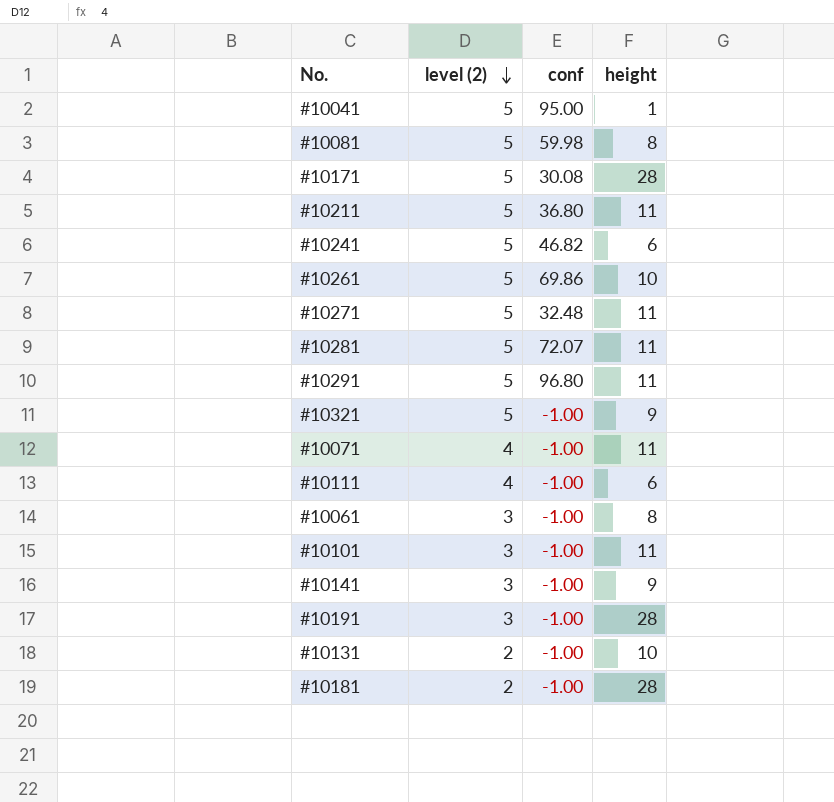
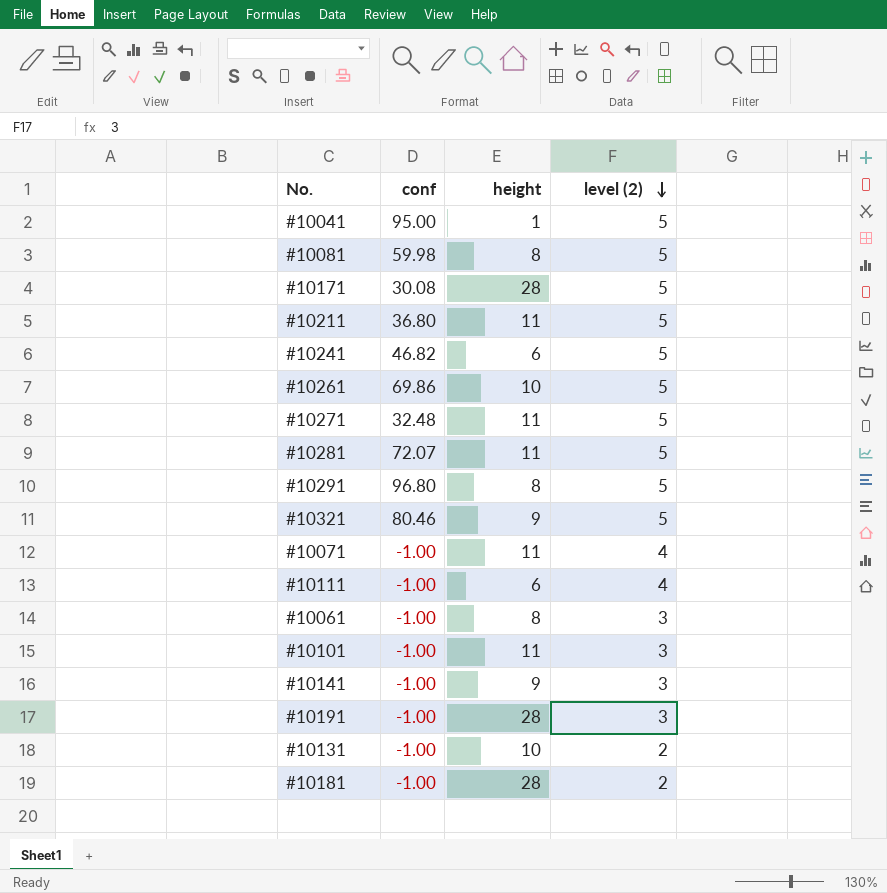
column level (2) | position: 2 -> 4
#10291 | height: 11 -> 8
#10321 | conf: -1.00 -> 80.46

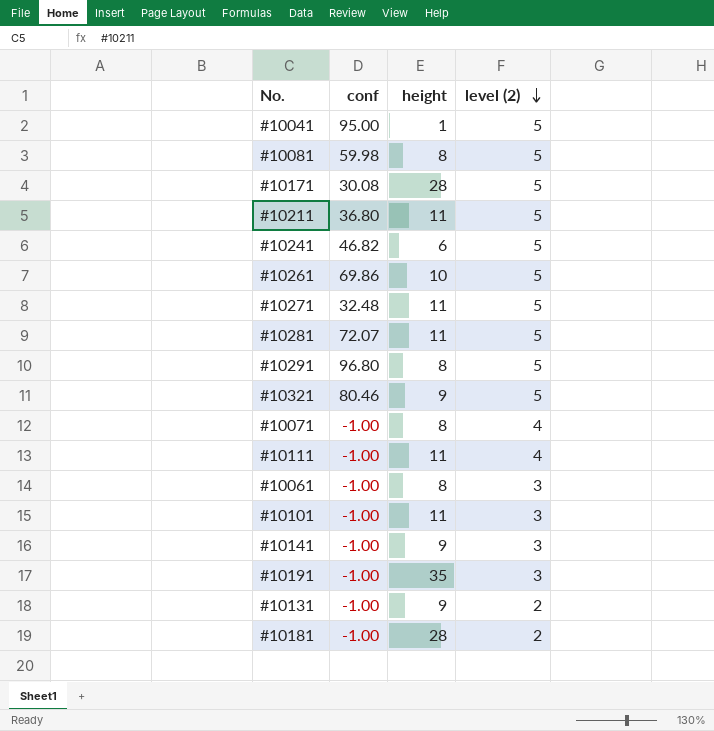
#10071 | height: 11 -> 8
#10111 | height: 6 -> 11
#10191 | height: 28 -> 35
#10131 | height: 10 -> 9

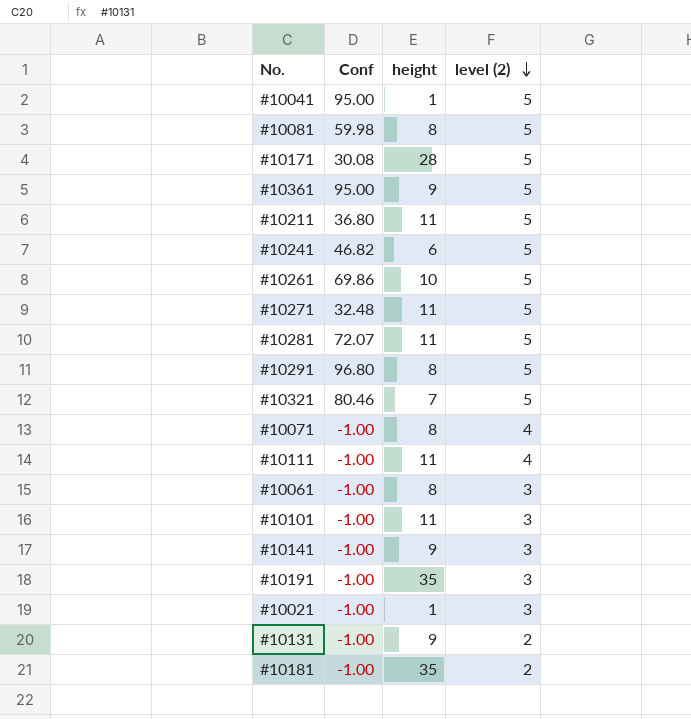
column name: conf -> Conf
row #10361: none -> 95.00 | 9 | 5
#10321 | height: 9 -> 7
row #10021: none -> -1.00 | 1 | 3
#10181 | height: 28 -> 35

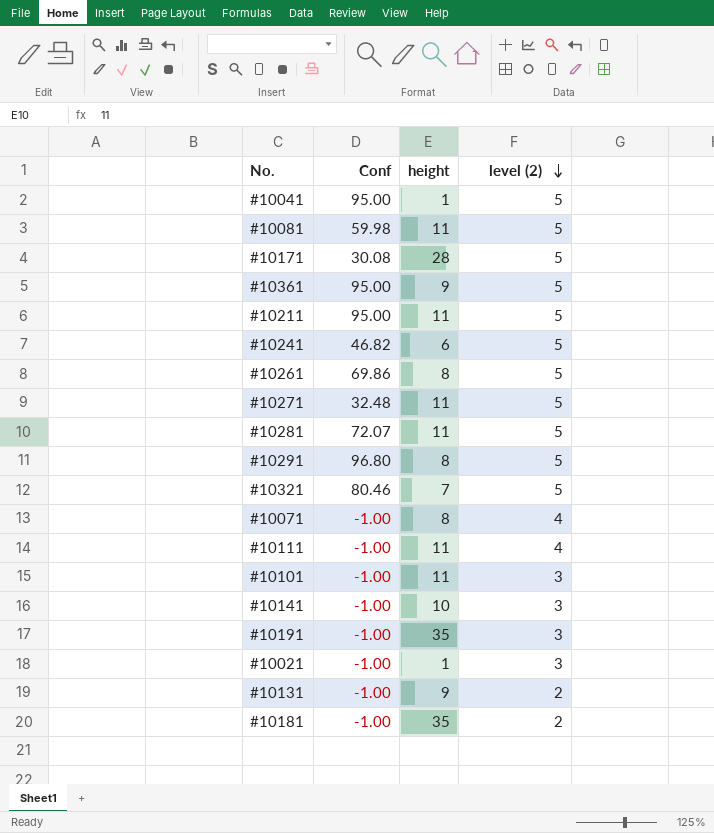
row #10061: -1.00 | 8 | 3 -> none
#10081 | height: 8 -> 11
#10211 | Conf: 36.80 -> 95.00
#10261 | height: 10 -> 8
#10141 | height: 9 -> 10

